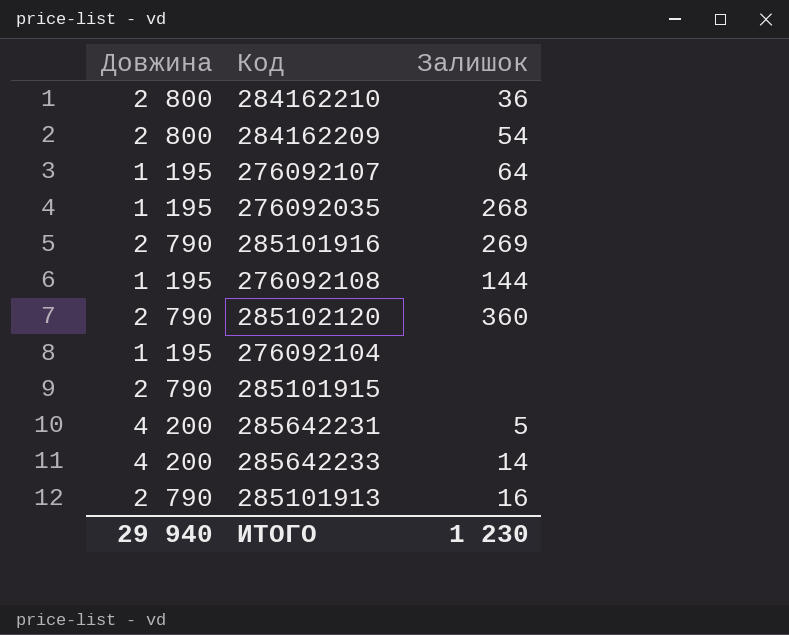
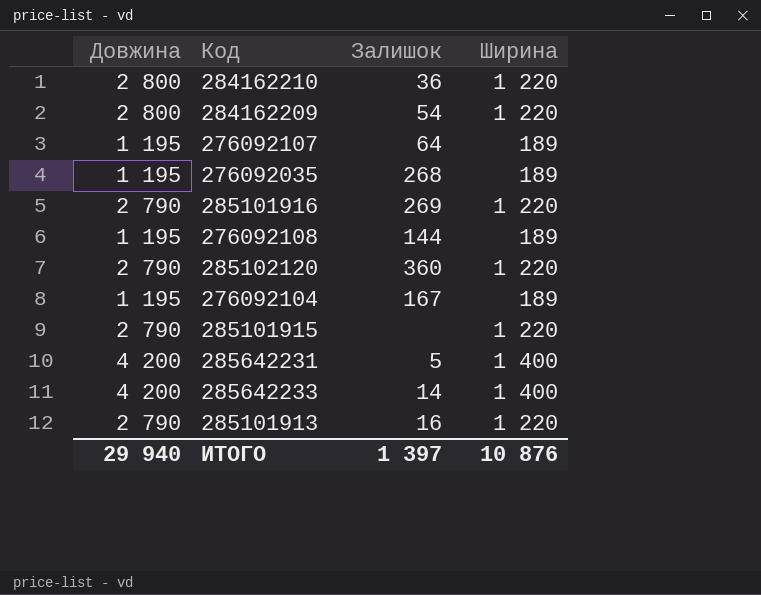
column Ширина | position: none -> 4
276092104 | Залишок: none -> 167
ИТОГО | Залишок: 1 230 -> 1 397

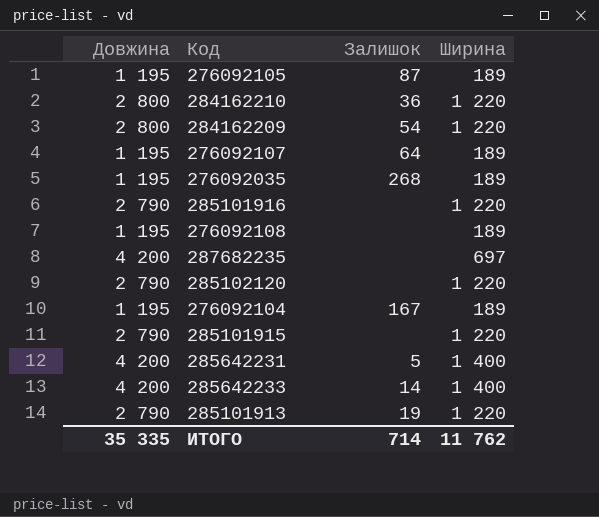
row 276092105: none -> 1 195 | 87 | 189
285101916 | Залишок: 269 -> none
276092108 | Залишок: 144 -> none
row 287682235: none -> 4 200 | none | 697
285102120 | Залишок: 360 -> none
285101913 | Залишок: 16 -> 19
ИТОГО | Довжина: 29 940 -> 35 335
ИТОГО | Залишок: 1 397 -> 714
ИТОГО | Ширина: 10 876 -> 11 762

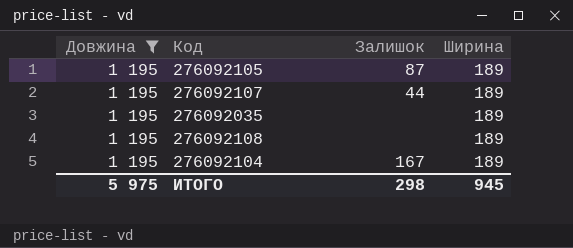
filter: none -> Довжина = 1 195
276092107 | Залишок: 64 -> 44
276092035 | Залишок: 268 -> none
ИТОГО | Довжина: 35 335 -> 5 975
ИТОГО | Залишок: 714 -> 298
ИТОГО | Ширина: 11 762 -> 945

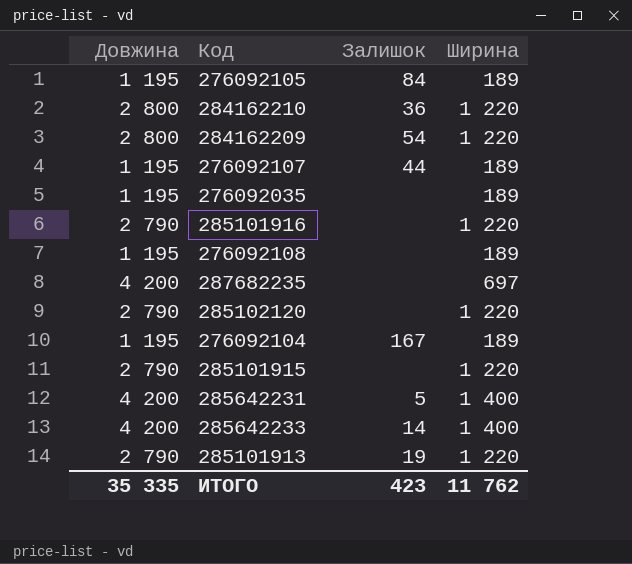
filter: Довжина = 1 195 -> none
276092105 | Залишок: 87 -> 84
ИТОГО | Довжина: 5 975 -> 35 335
ИТОГО | Залишок: 298 -> 423
ИТОГО | Ширина: 945 -> 11 762

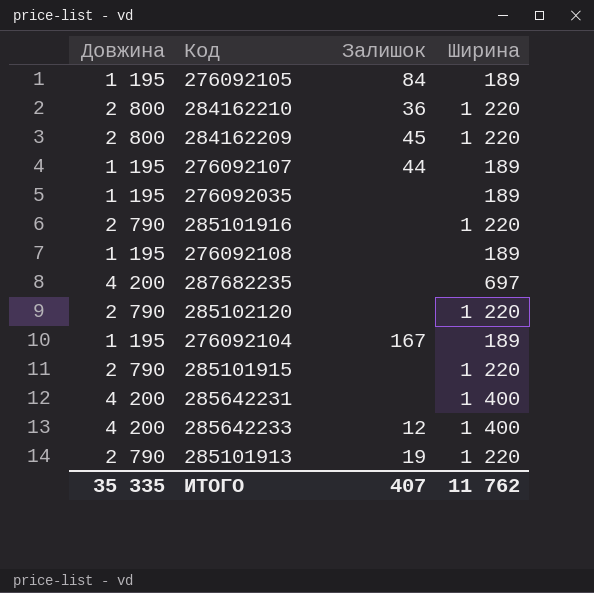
284162209 | Залишок: 54 -> 45
285642231 | Залишок: 5 -> none
285642233 | Залишок: 14 -> 12
ИТОГО | Залишок: 423 -> 407

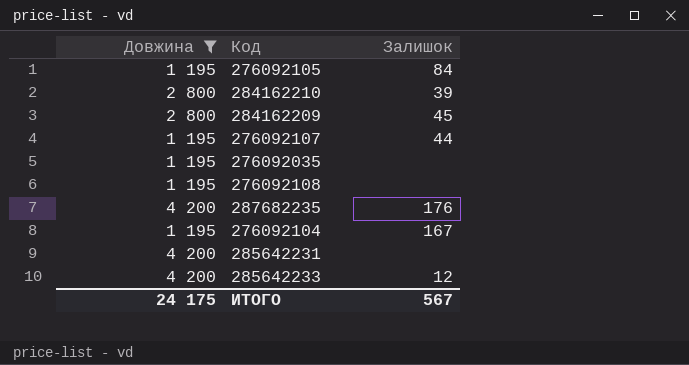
filter: none -> Довжина != 2 790
column Ширина | position: 4 -> none
284162210 | Залишок: 36 -> 39
287682235 | Залишок: none -> 176
ИТОГО | Довжина: 35 335 -> 24 175
ИТОГО | Залишок: 407 -> 567

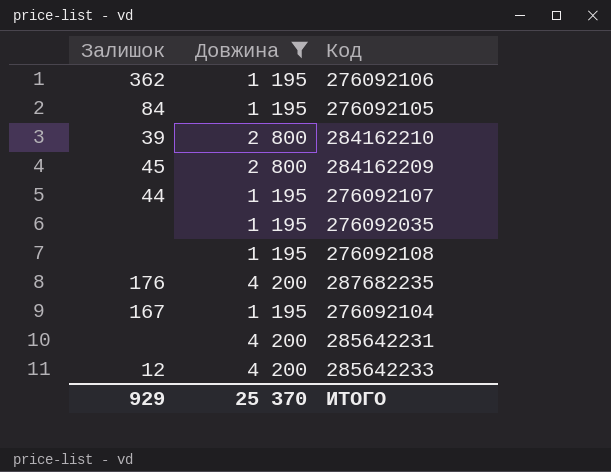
column Залишок | position: 3 -> 1
row 276092106: none -> 362 | 1 195
ИТОГО | Залишок: 567 -> 929
ИТОГО | Довжина: 24 175 -> 25 370

